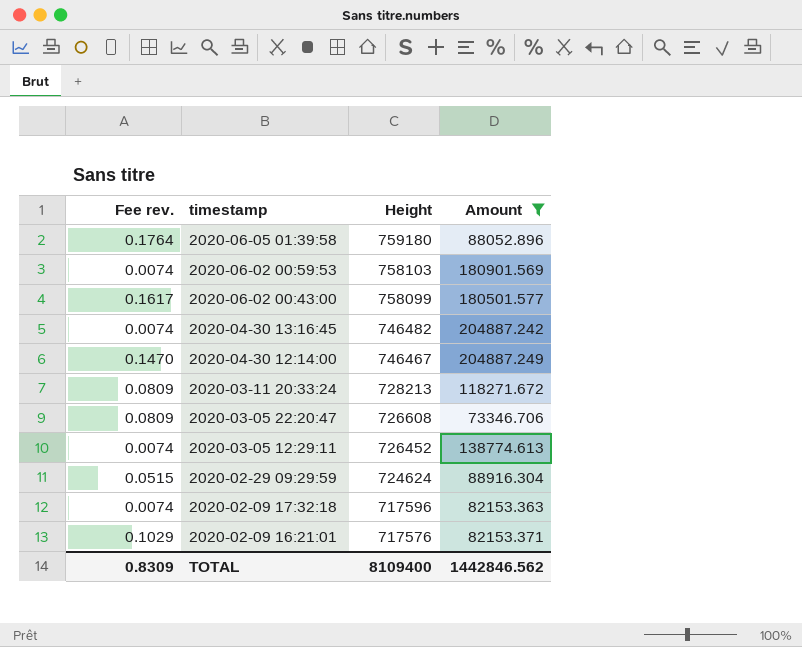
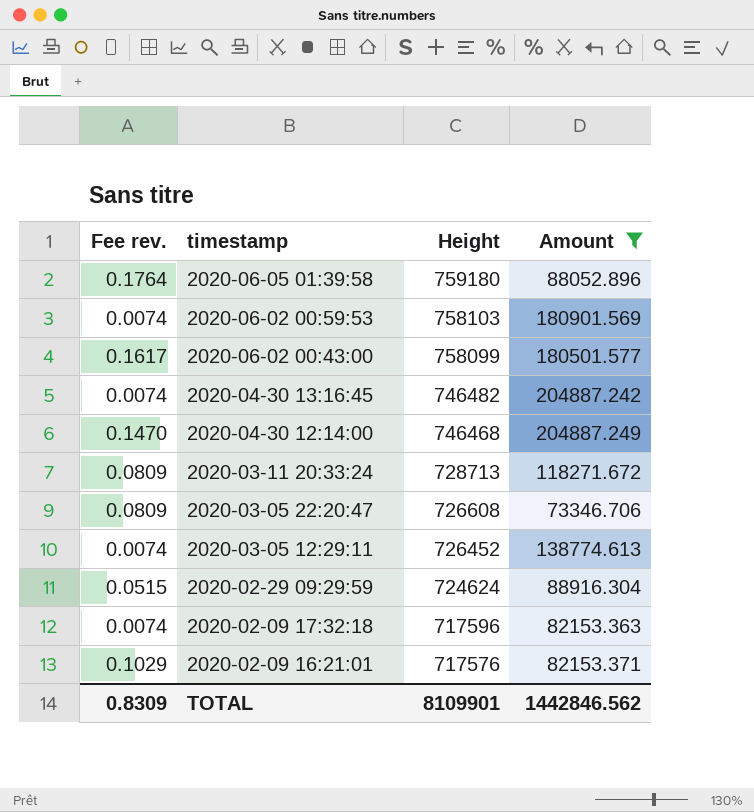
2020-04-30 12:14:00 | Height: 746467 -> 746468
2020-03-11 20:33:24 | Height: 728213 -> 728713
TOTAL | Height: 8109400 -> 8109901

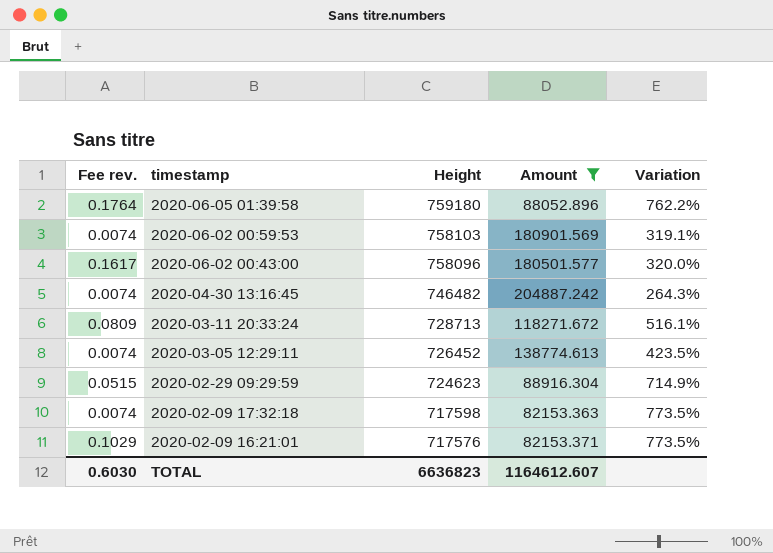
column Variation | formula: none -> ([Height] - [Amount]) / [Amount]
row 2020-04-30 12:14:00: 0.1470 | 746468 | 204887.249 -> none
row 2020-03-05 22:20:47: 0.0809 | 726608 | 73346.706 -> none
2020-06-02 00:43:00 | Height: 758099 -> 758096
2020-02-29 09:29:59 | Height: 724624 -> 724623
2020-02-09 17:32:18 | Height: 717596 -> 717598
TOTAL | Fee rev.: 0.8309 -> 0.6030
TOTAL | Height: 8109901 -> 6636823
TOTAL | Amount: 1442846.562 -> 1164612.607

